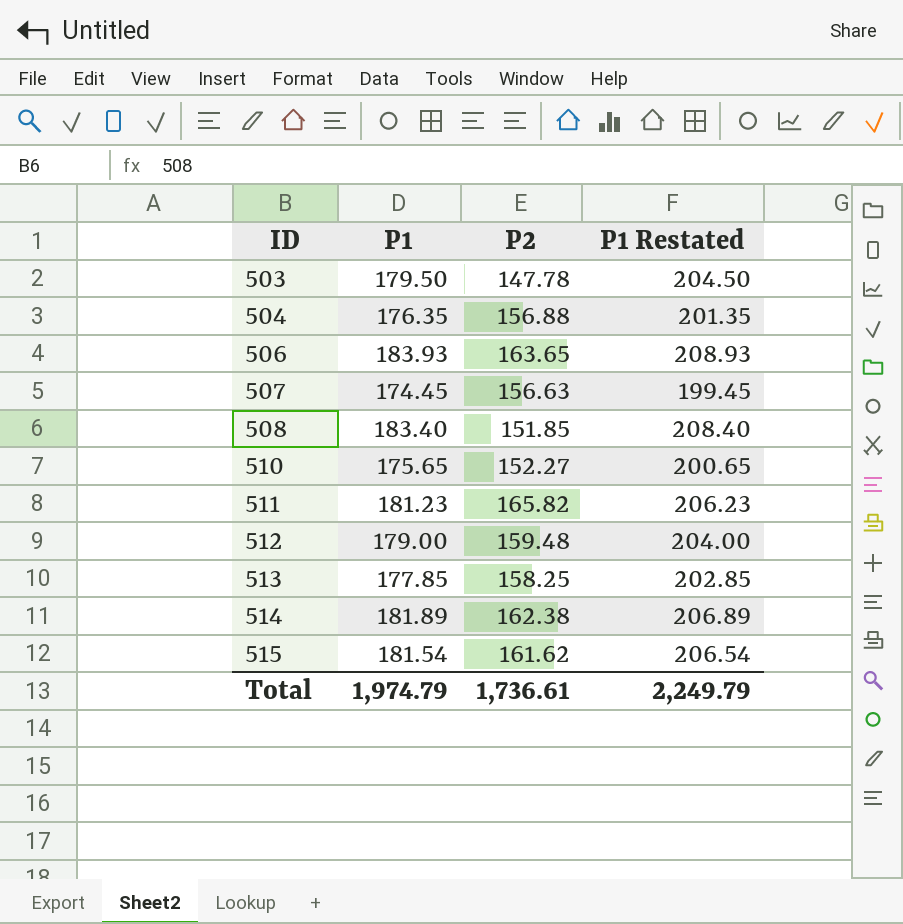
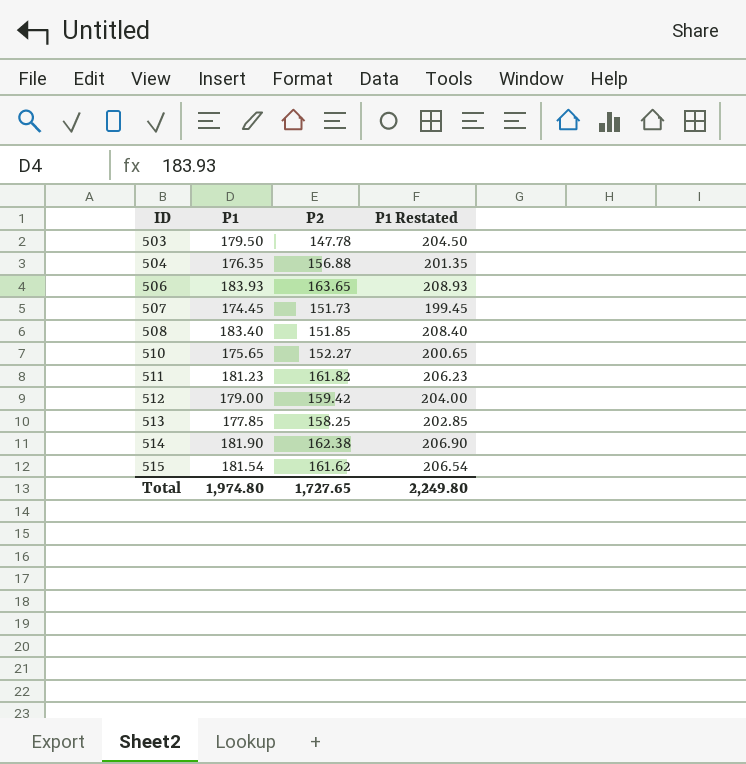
507 | P2: 156.63 -> 151.73
511 | P2: 165.82 -> 161.82
512 | P2: 159.48 -> 159.42
514 | P1: 181.89 -> 181.90
514 | P1 Restated: 206.89 -> 206.90
Total | P1: 1,974.79 -> 1,974.80
Total | P2: 1,736.61 -> 1,727.65
Total | P1 Restated: 2,249.79 -> 2,249.80

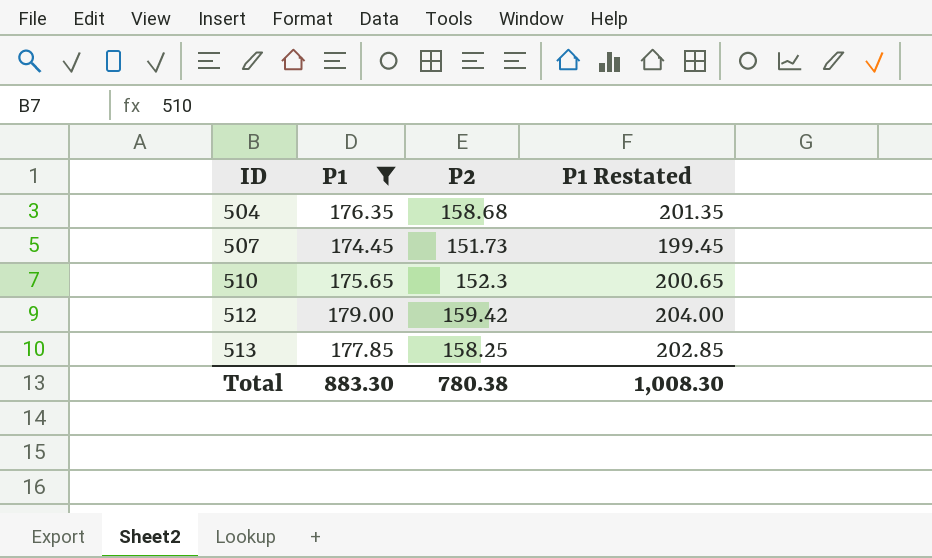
filter: none -> P1 <= 179.00
504 | P2: 156.88 -> 158.68
510 | P2: 152.27 -> 152.3
Total | P1: 1,974.80 -> 883.30
Total | P2: 1,727.65 -> 780.38
Total | P1 Restated: 2,249.80 -> 1,008.30

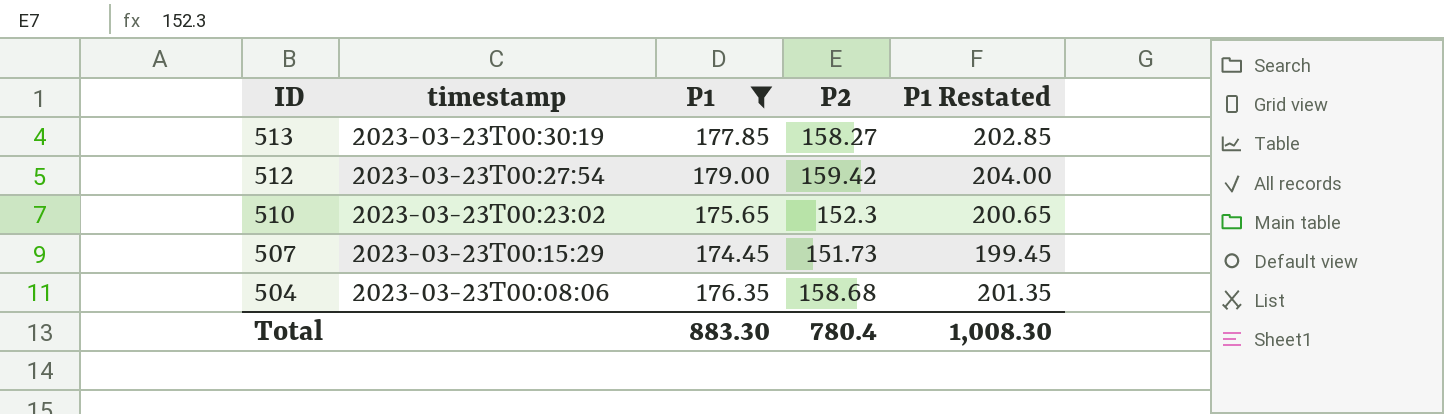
row order: ID ascending -> ID descending
column timestamp | position: none -> 2
513 | P2: 158.25 -> 158.27
Total | P2: 780.38 -> 780.4

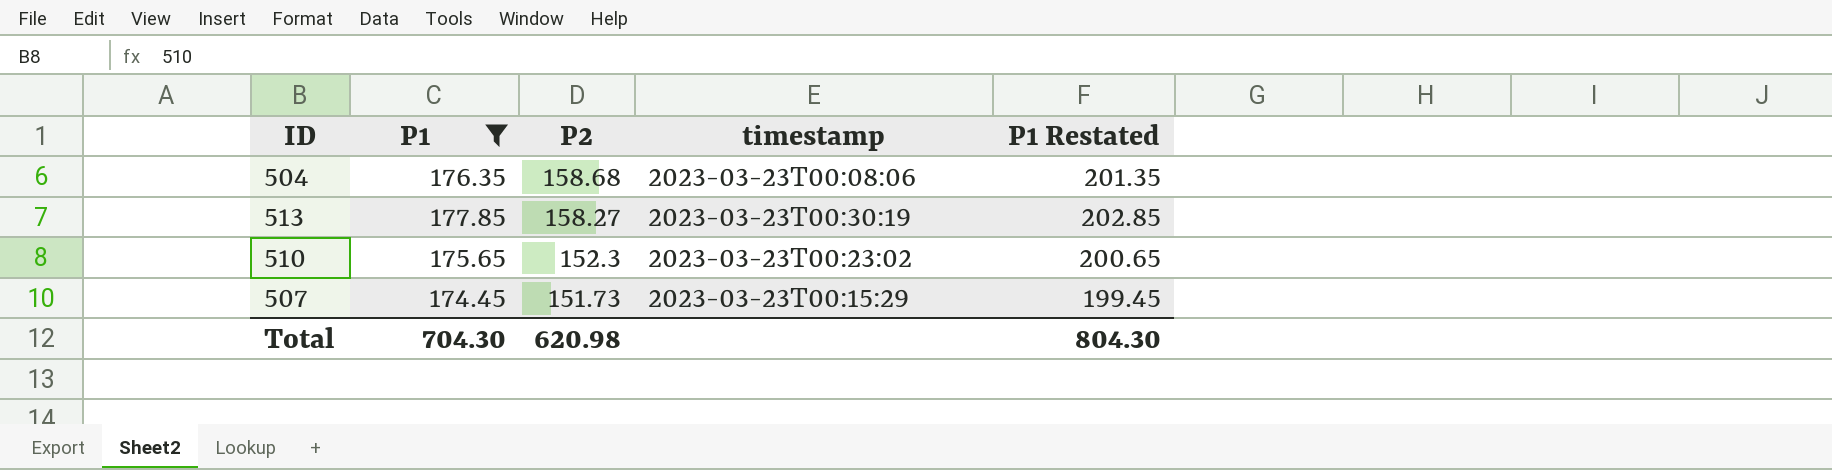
row order: ID descending -> P2 descending
column timestamp | position: 2 -> 4
row 512: 2023-03-23T00:27:54 | 179.00 | 159.42 | 204.00 -> none
Total | P1: 883.30 -> 704.30
Total | P2: 780.4 -> 620.98
Total | P1 Restated: 1,008.30 -> 804.30

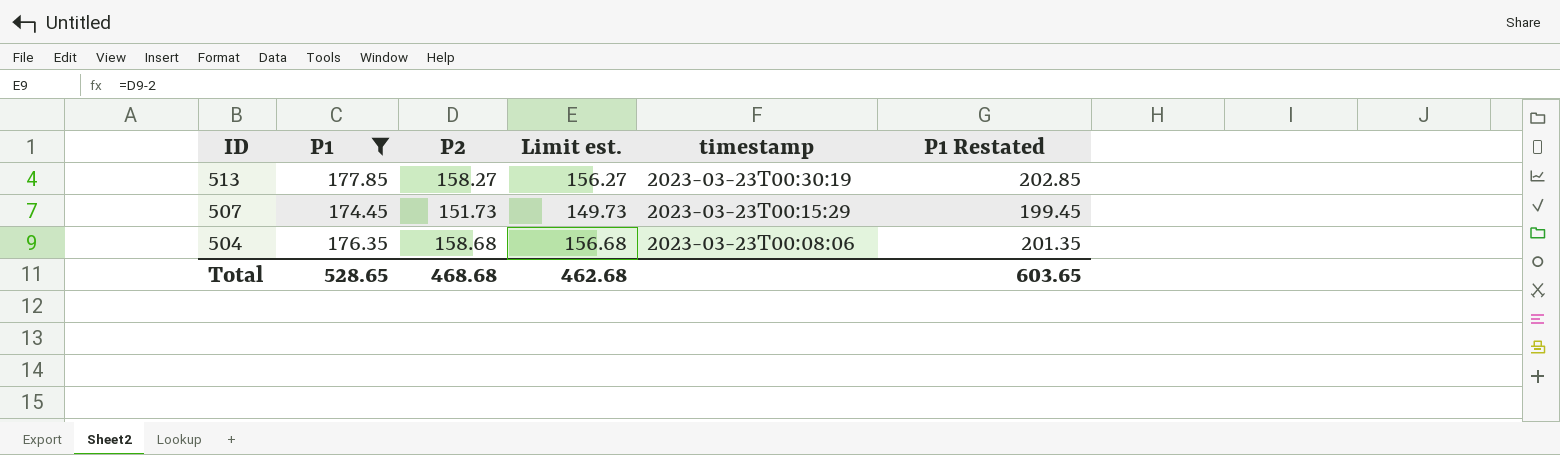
row order: P2 descending -> ID descending
column Limit est. | formula: none -> [P2] - 2
row 510: 175.65 | 152.3 | 2023-03-23T00:23:02 | 200.65 -> none
Total | P1: 704.30 -> 528.65
Total | P2: 620.98 -> 468.68
Total | P1 Restated: 804.30 -> 603.65

